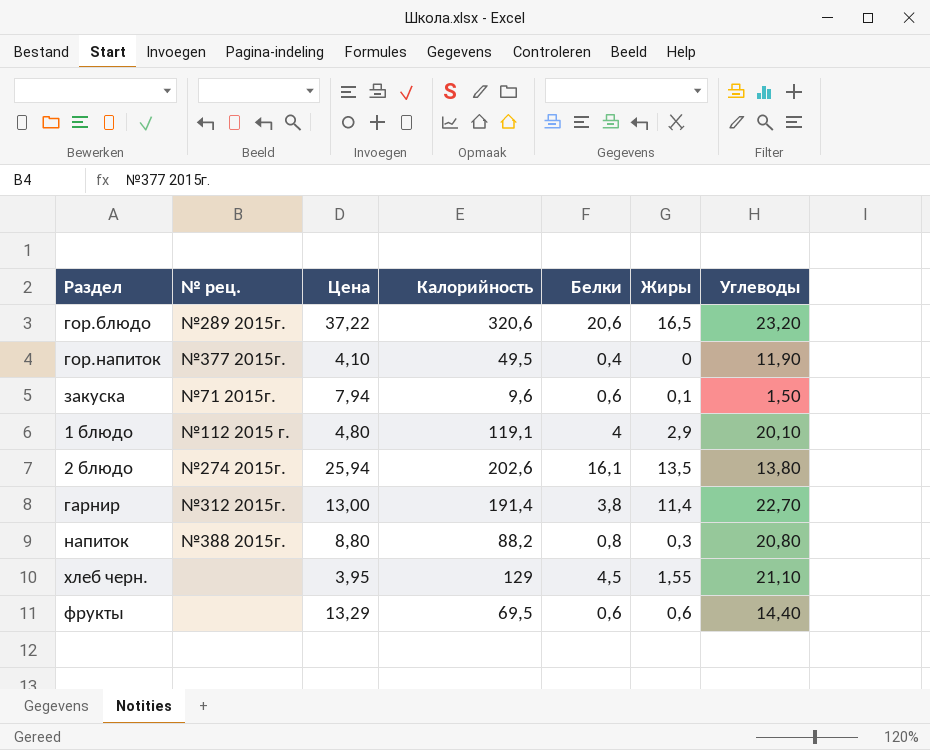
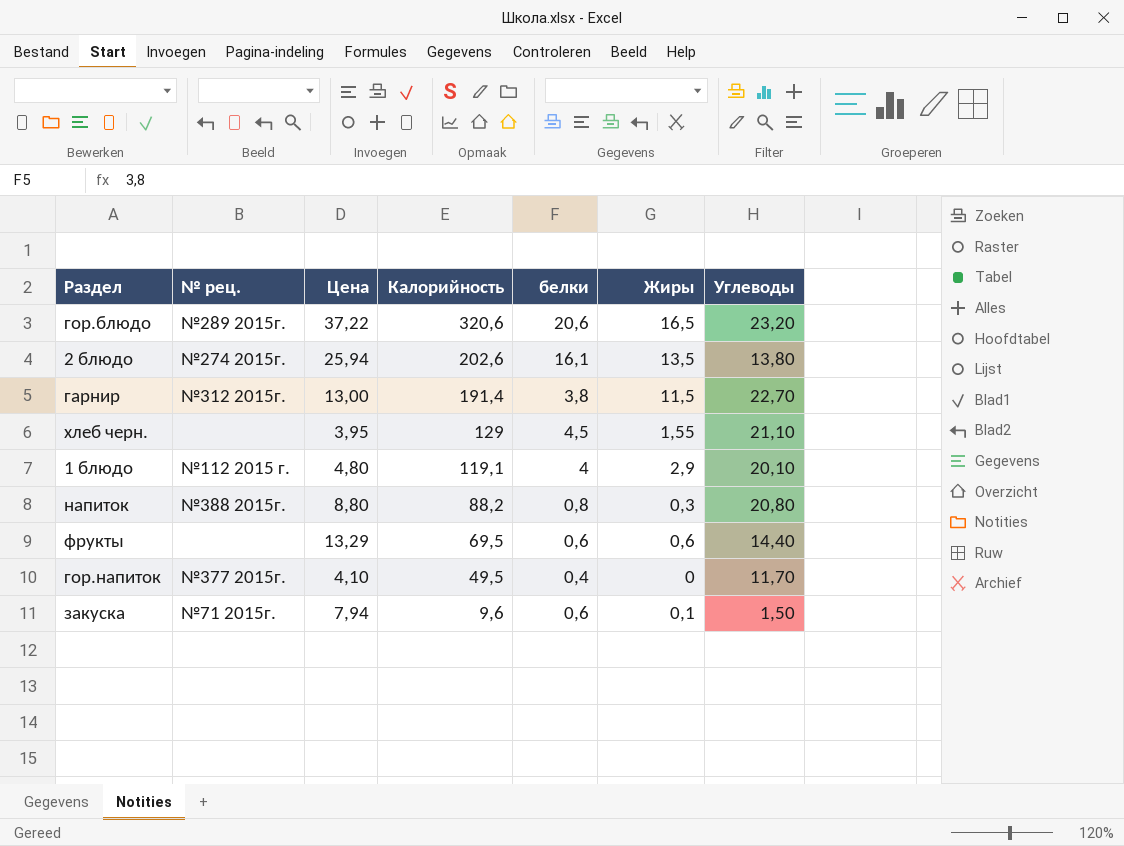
row order: none -> Калорийность descending
column name: Белки -> белки
гарнир | Жиры: 11,4 -> 11,5
гор.напиток | Углеводы: 11,90 -> 11,70

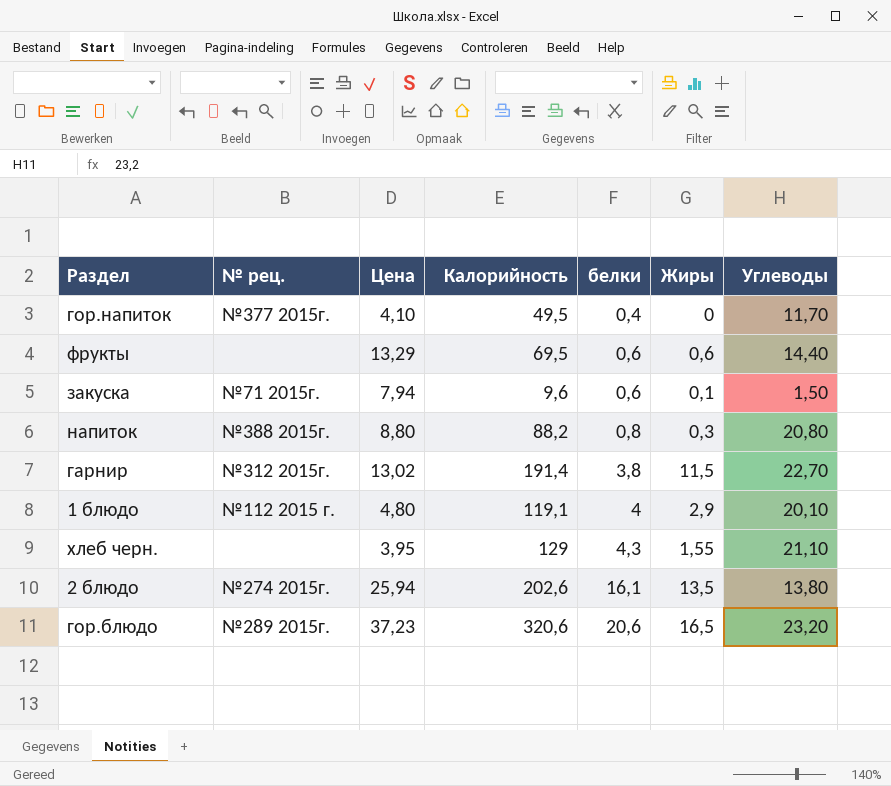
row order: Калорийность descending -> белки ascending
гарнир | Цена: 13,00 -> 13,02
хлеб черн. | белки: 4,5 -> 4,3
гор.блюдо | Цена: 37,22 -> 37,23

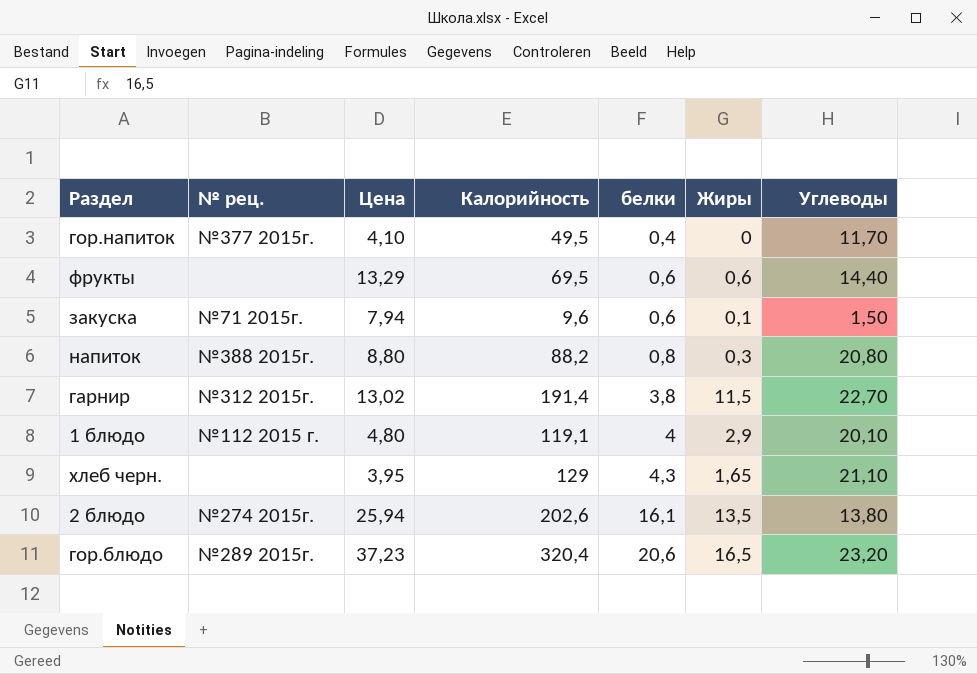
хлеб черн. | Жиры: 1,55 -> 1,65
гор.блюдо | Калорийность: 320,6 -> 320,4

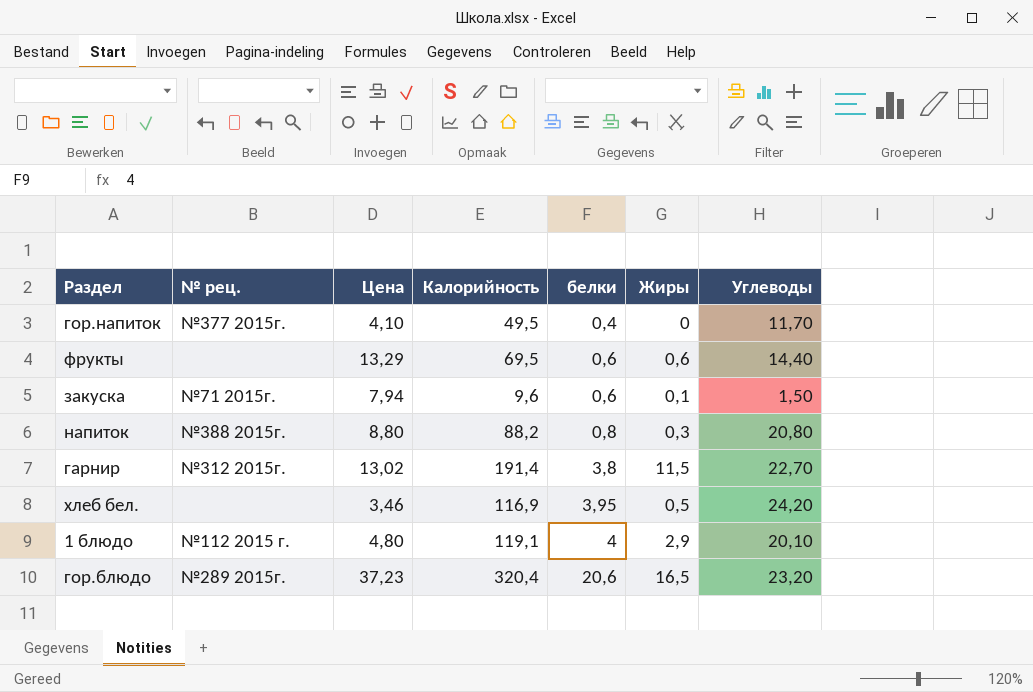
row хлеб черн.: none | 3,95 | 129 | 4,3 | 1,65 | 21,10 -> none
row 2 блюдо: №274 2015г. | 25,94 | 202,6 | 16,1 | 13,5 | 13,80 -> none
row хлеб бел.: none -> none | 3,46 | 116,9 | 3,95 | 0,5 | 24,20

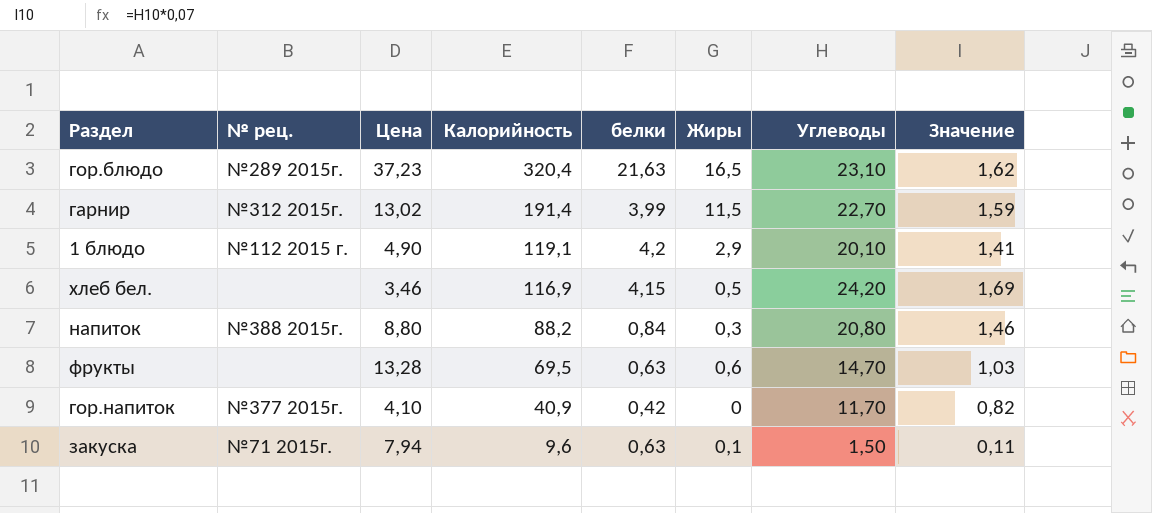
row order: белки ascending -> Калорийность descending
column Значение | formula: none -> [Углеводы] * 0,07
гор.блюдо | белки: 20,6 -> 21,63
гор.блюдо | Углеводы: 23,20 -> 23,10
гарнир | белки: 3,8 -> 3,99
1 блюдо | Цена: 4,80 -> 4,90
1 блюдо | белки: 4 -> 4,2
хлеб бел. | белки: 3,95 -> 4,15
напиток | белки: 0,8 -> 0,84
фрукты | Цена: 13,29 -> 13,28
фрукты | белки: 0,6 -> 0,63
фрукты | Углеводы: 14,40 -> 14,70
гор.напиток | Калорийность: 49,5 -> 40,9
гор.напиток | белки: 0,4 -> 0,42
закуска | белки: 0,6 -> 0,63

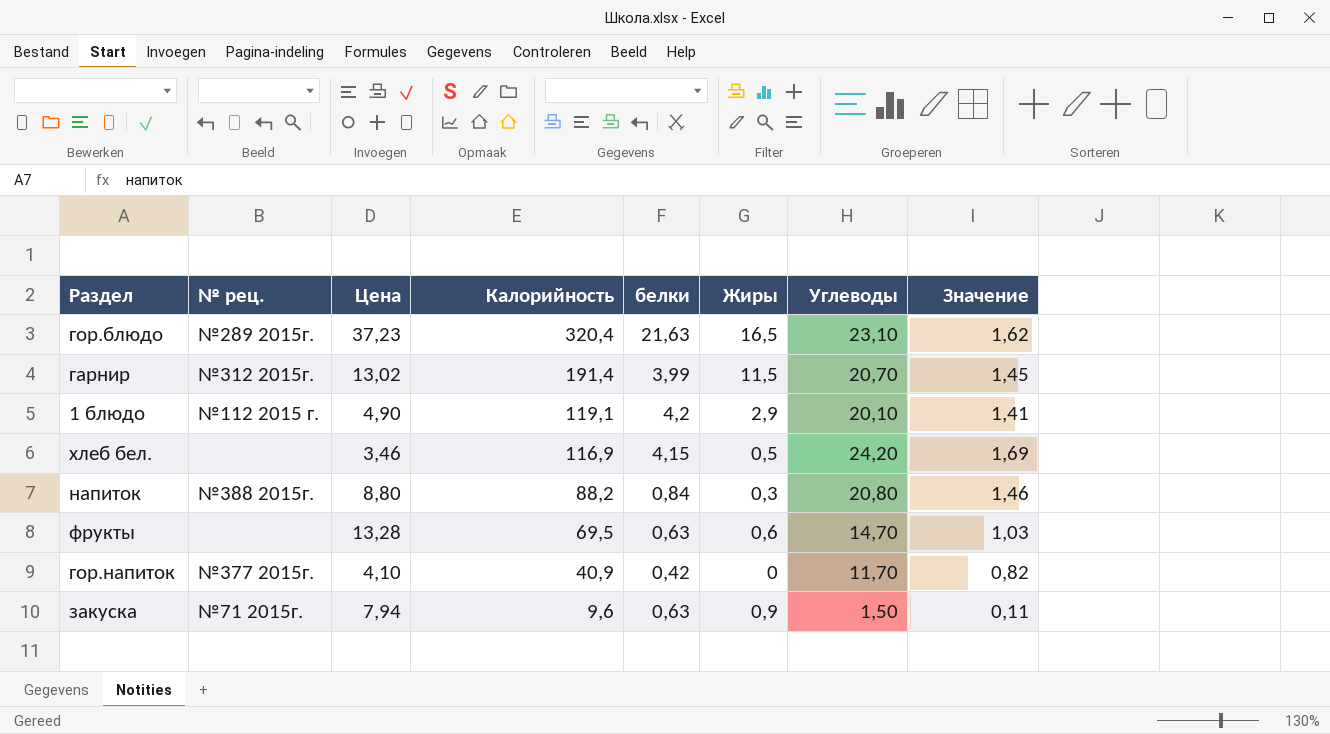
гарнир | Углеводы: 22,70 -> 20,70
гарнир | Значение: 1,59 -> 1,45
закуска | Жиры: 0,1 -> 0,9

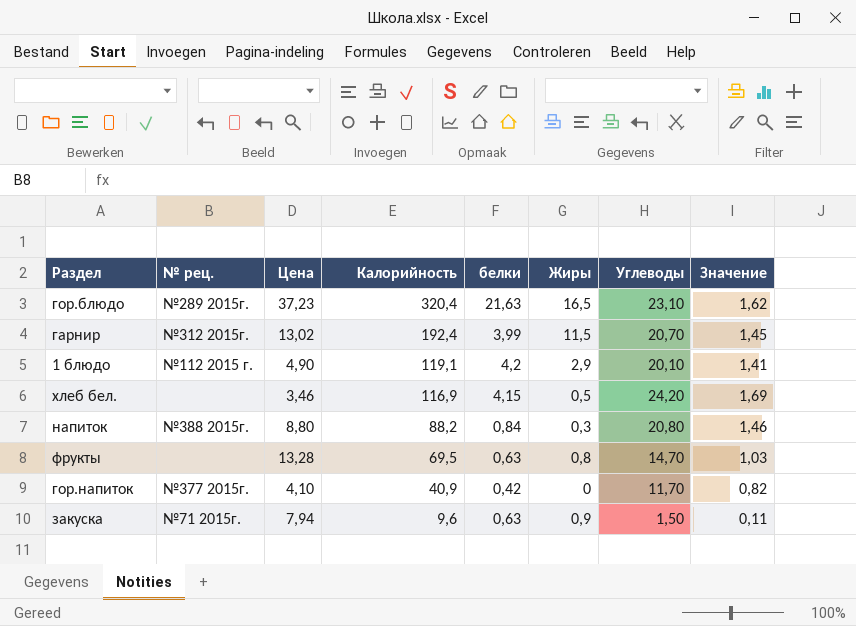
гарнир | Калорийность: 191,4 -> 192,4
фрукты | Жиры: 0,6 -> 0,8

